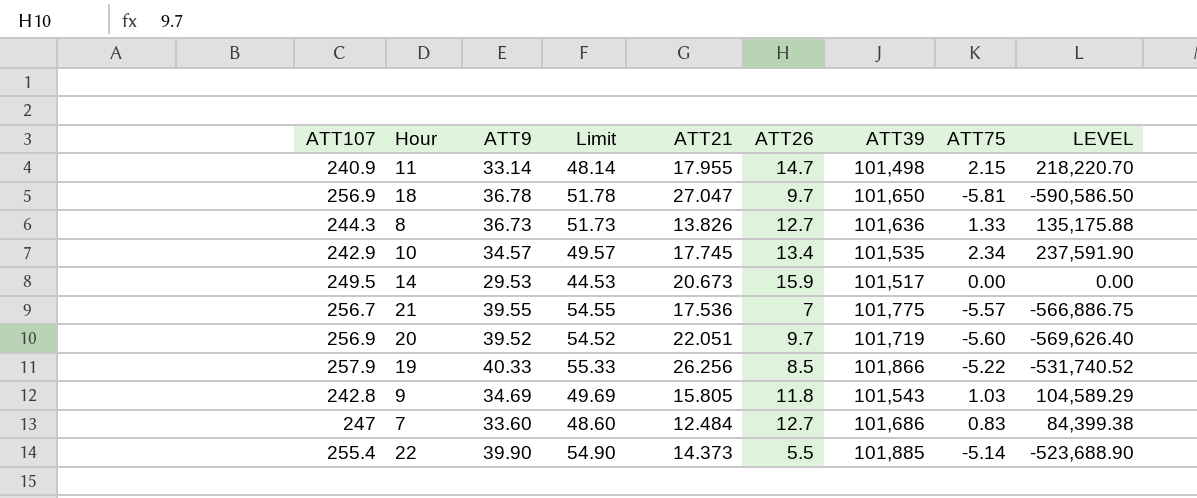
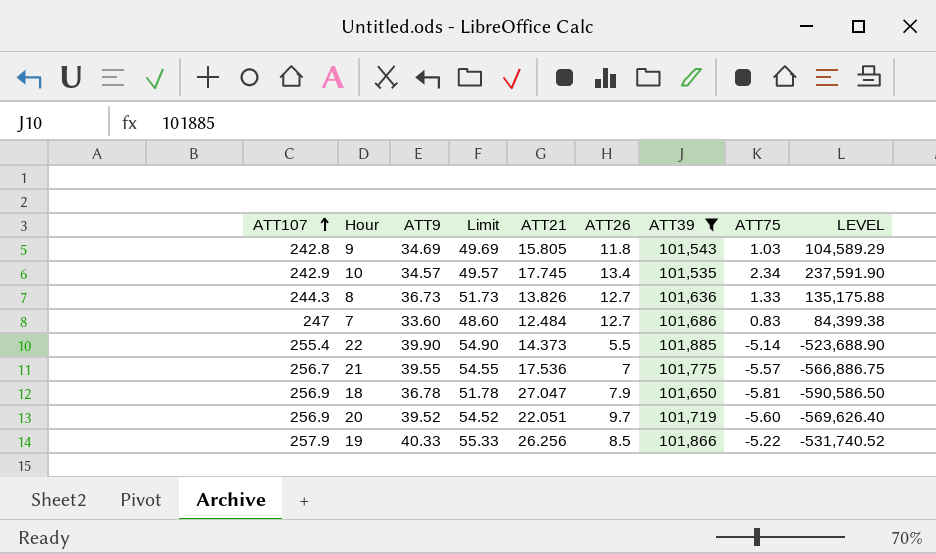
filter: none -> ATT39 >= 101,535
row order: none -> ATT107 ascending
18 | ATT26: 9.7 -> 7.9

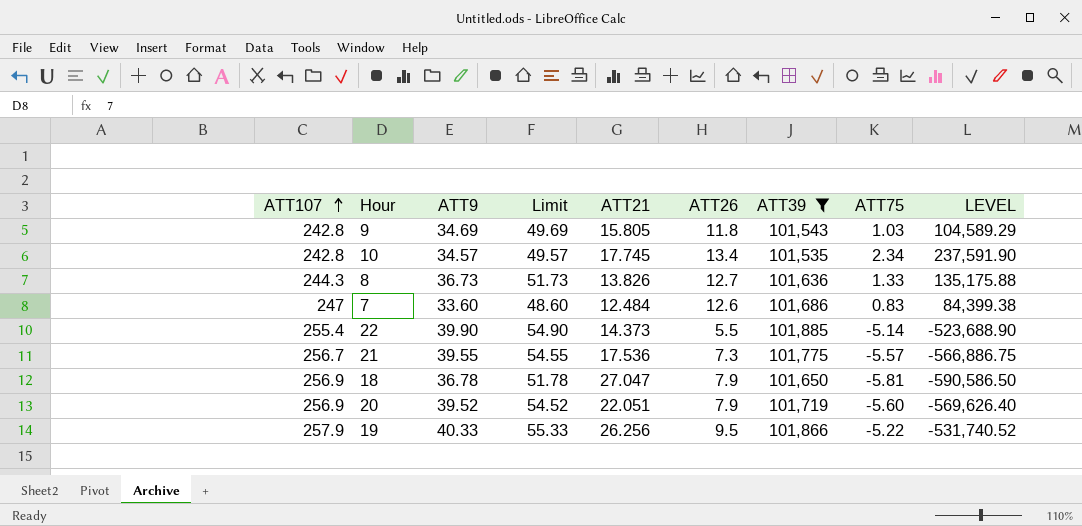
10 | ATT107: 242.9 -> 242.8
7 | ATT26: 12.7 -> 12.6
21 | ATT26: 7 -> 7.3
20 | ATT26: 9.7 -> 7.9
19 | ATT26: 8.5 -> 9.5

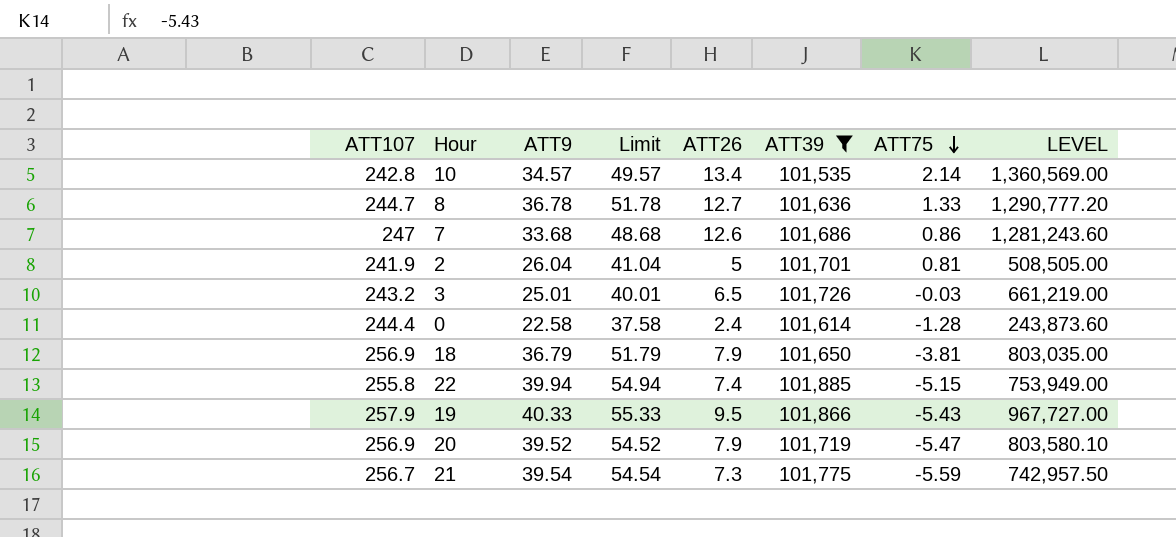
row order: ATT107 ascending -> ATT75 descending
column ATT21 | position: 5 -> none
column LEVEL | formula: [ATT39] * [ATT75] -> [ATT26] * [ATT39]
row 9: 242.8 | 34.69 | 49.69 | 15.805 | 11.8 | 101,543 | 1.03 | 104,589.29 -> none
10 | ATT75: 2.34 -> 2.14
8 | ATT107: 244.3 -> 244.7
8 | ATT9: 36.73 -> 36.78
8 | Limit: 51.73 -> 51.78
7 | ATT9: 33.60 -> 33.68
7 | Limit: 48.60 -> 48.68
7 | ATT75: 0.83 -> 0.86
row 2: none -> 241.9 | 26.04 | 41.04 | 5 | 101,701 | 0.81 | 508,505.00
row 3: none -> 243.2 | 25.01 | 40.01 | 6.5 | 101,726 | -0.03 | 661,219.00
row 0: none -> 244.4 | 22.58 | 37.58 | 2.4 | 101,614 | -1.28 | 243,873.60
18 | ATT9: 36.78 -> 36.79
18 | Limit: 51.78 -> 51.79
18 | ATT75: -5.81 -> -3.81
22 | ATT107: 255.4 -> 255.8
22 | ATT9: 39.90 -> 39.94
22 | Limit: 54.90 -> 54.94
22 | ATT26: 5.5 -> 7.4
22 | ATT75: -5.14 -> -5.15
19 | ATT75: -5.22 -> -5.43
20 | ATT75: -5.60 -> -5.47
21 | ATT9: 39.55 -> 39.54
21 | Limit: 54.55 -> 54.54
21 | ATT75: -5.57 -> -5.59

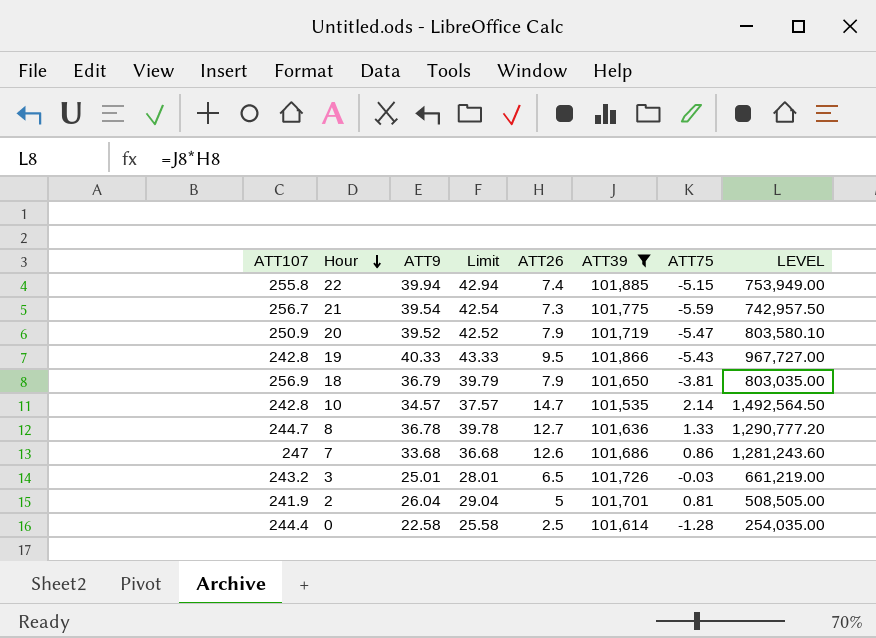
row order: ATT75 descending -> Hour descending
column Limit | formula: [ATT9] + 15 -> [ATT9] + 3
20 | ATT107: 256.9 -> 250.9
19 | ATT107: 257.9 -> 242.8
10 | ATT26: 13.4 -> 14.7
10 | LEVEL: 1,360,569.00 -> 1,492,564.50
0 | ATT26: 2.4 -> 2.5
0 | LEVEL: 243,873.60 -> 254,035.00

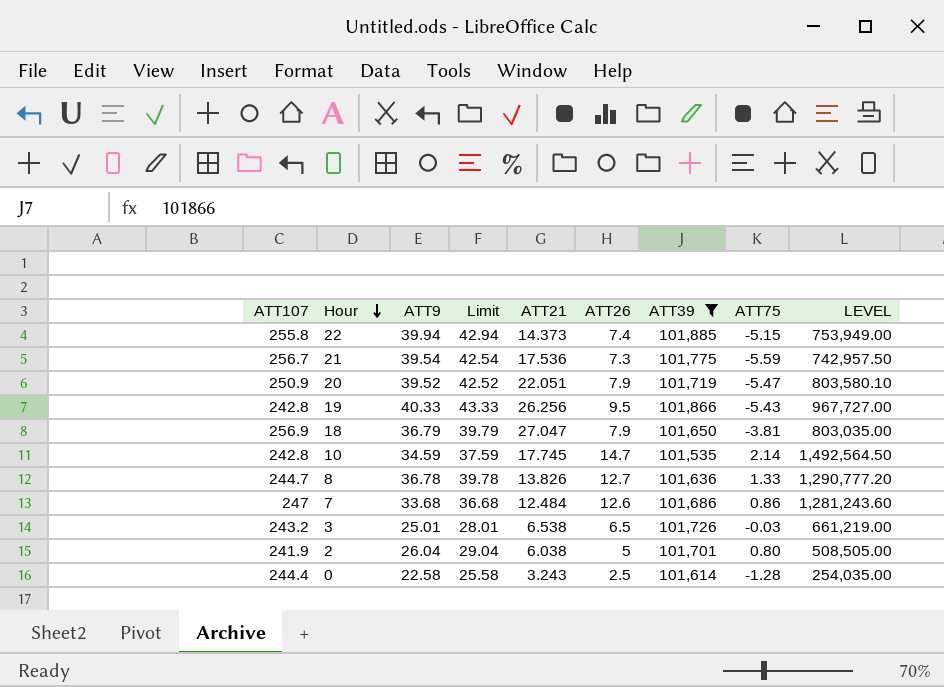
column ATT21 | position: none -> 5
10 | ATT9: 34.57 -> 34.59
10 | Limit: 37.57 -> 37.59
2 | ATT75: 0.81 -> 0.80

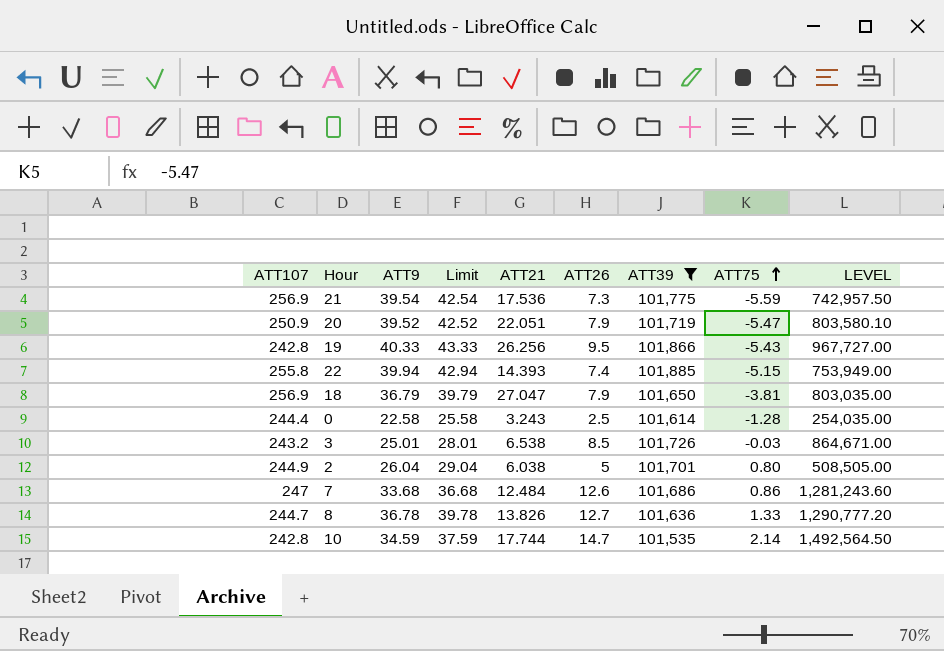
row order: Hour descending -> ATT75 ascending
21 | ATT107: 256.7 -> 256.9
22 | ATT21: 14.373 -> 14.393
3 | ATT26: 6.5 -> 8.5
3 | LEVEL: 661,219.00 -> 864,671.00
2 | ATT107: 241.9 -> 244.9
10 | ATT21: 17.745 -> 17.744

